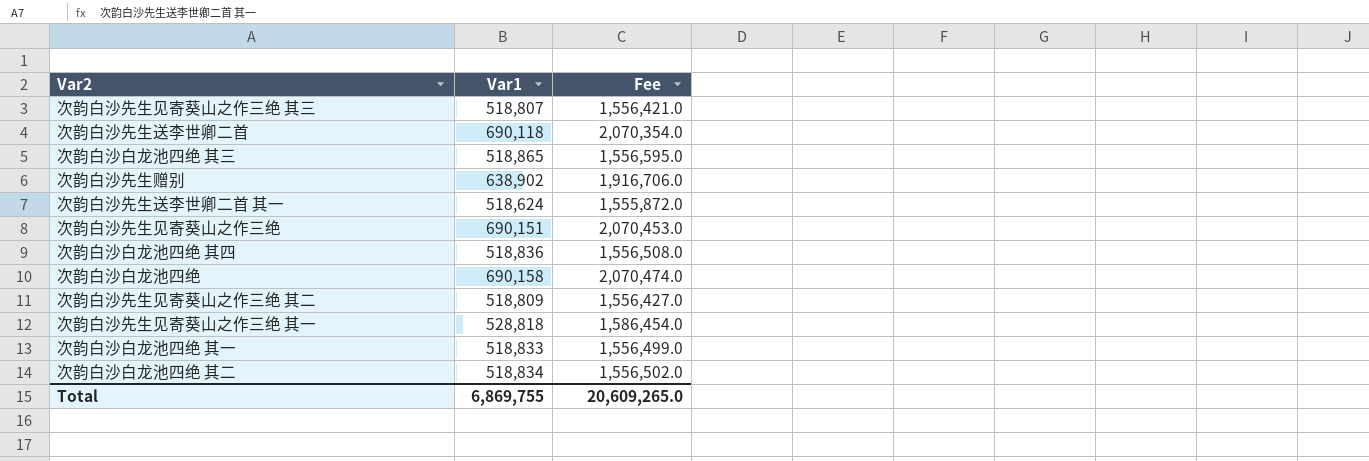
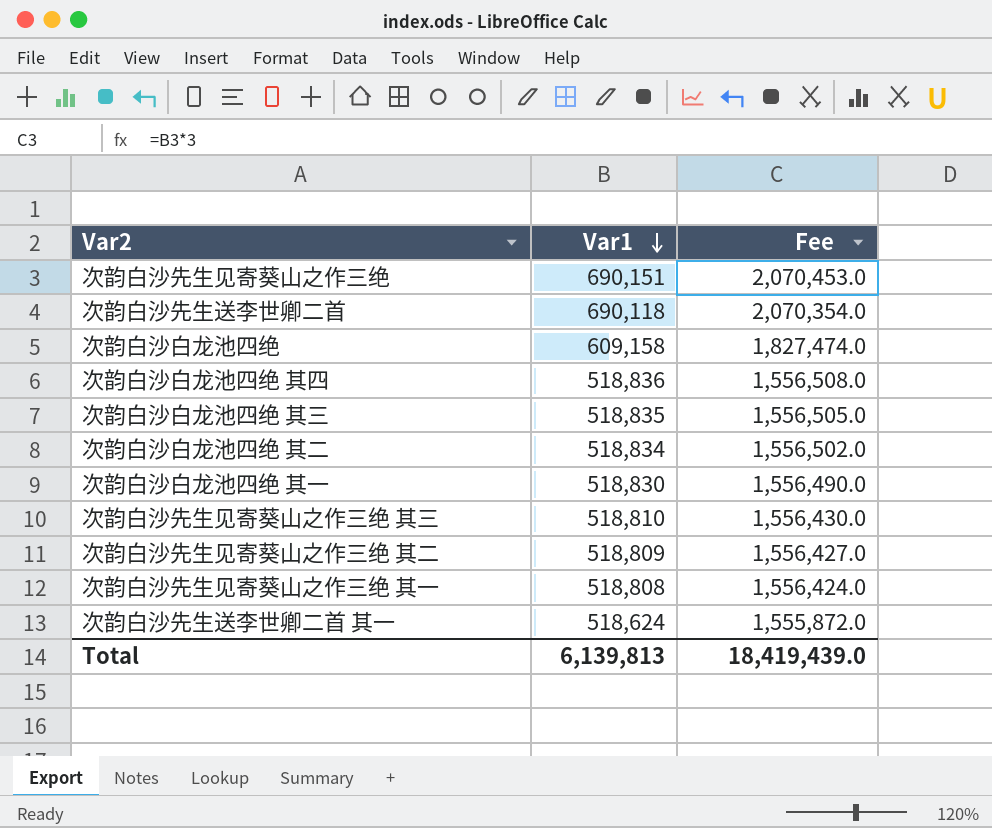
row order: none -> Var1 descending
row 次韵白沙先生赠别: 638,902 | 1,916,706.0 -> none
次韵白沙白龙池四绝 | Var1: 690,158 -> 609,158
次韵白沙白龙池四绝 | Fee: 2,070,474.0 -> 1,827,474.0
次韵白沙白龙池四绝 其三 | Var1: 518,865 -> 518,835
次韵白沙白龙池四绝 其三 | Fee: 1,556,595.0 -> 1,556,505.0
次韵白沙白龙池四绝 其一 | Var1: 518,833 -> 518,830
次韵白沙白龙池四绝 其一 | Fee: 1,556,499.0 -> 1,556,490.0
次韵白沙先生见寄葵山之作三绝 其三 | Var1: 518,807 -> 518,810
次韵白沙先生见寄葵山之作三绝 其三 | Fee: 1,556,421.0 -> 1,556,430.0
次韵白沙先生见寄葵山之作三绝 其一 | Var1: 528,818 -> 518,808
次韵白沙先生见寄葵山之作三绝 其一 | Fee: 1,586,454.0 -> 1,556,424.0
Total | Var1: 6,869,755 -> 6,139,813
Total | Fee: 20,609,265.0 -> 18,419,439.0

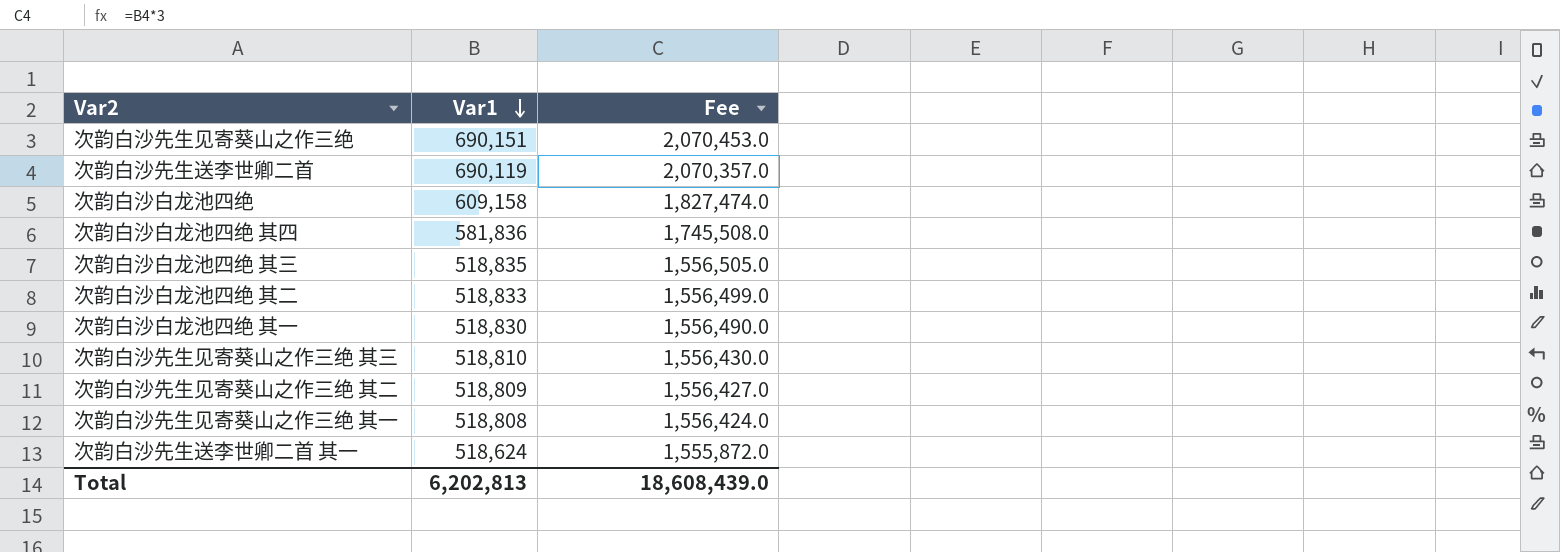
次韵白沙先生送李世卿二首 | Var1: 690,118 -> 690,119
次韵白沙先生送李世卿二首 | Fee: 2,070,354.0 -> 2,070,357.0
次韵白沙白龙池四绝 其四 | Var1: 518,836 -> 581,836
次韵白沙白龙池四绝 其四 | Fee: 1,556,508.0 -> 1,745,508.0
次韵白沙白龙池四绝 其二 | Var1: 518,834 -> 518,833
次韵白沙白龙池四绝 其二 | Fee: 1,556,502.0 -> 1,556,499.0
Total | Var1: 6,139,813 -> 6,202,813
Total | Fee: 18,419,439.0 -> 18,608,439.0

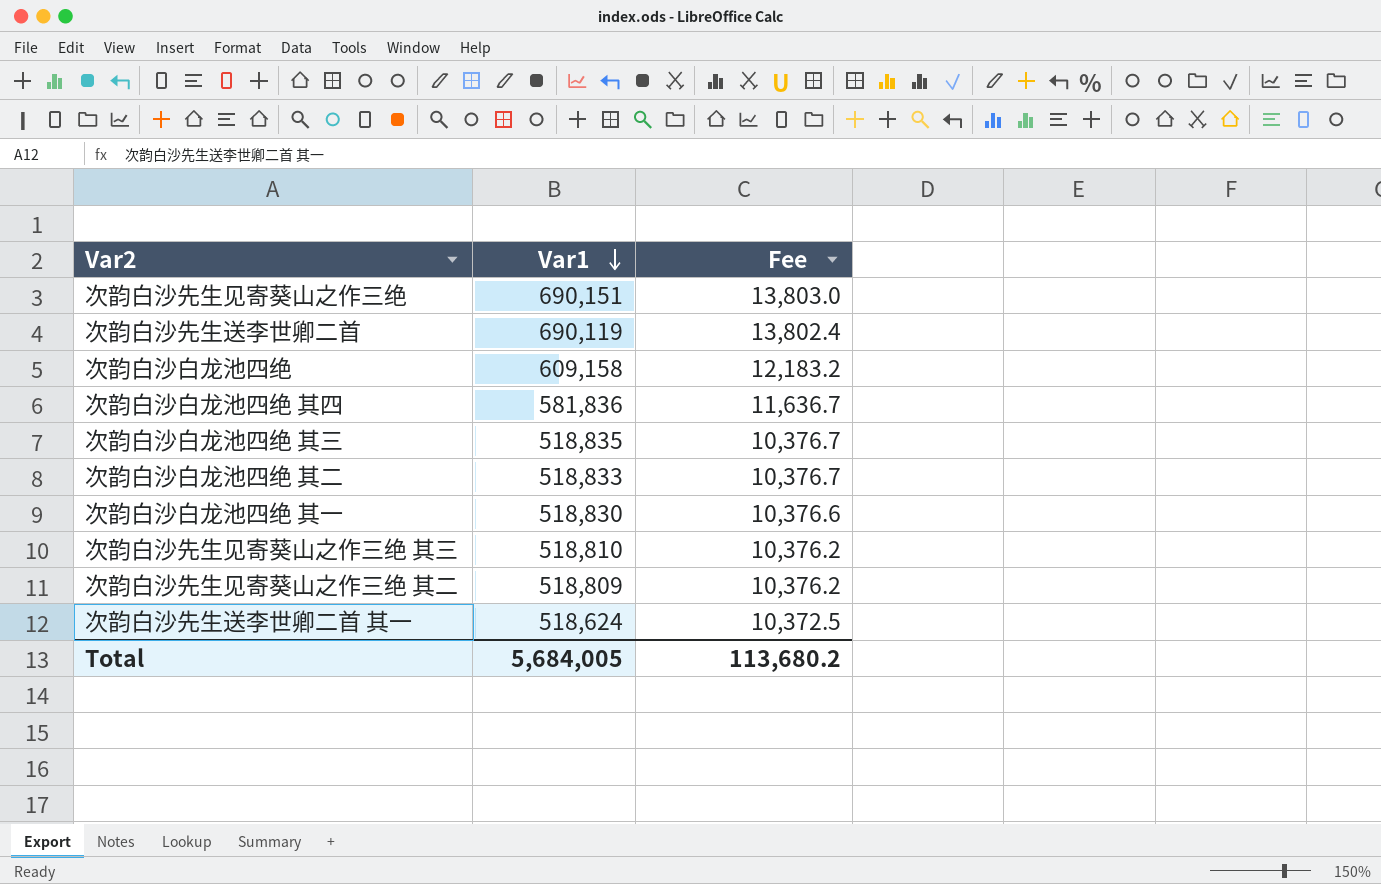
column Fee | formula: [Var1] * 3 -> [Var1] * 0.02
row 次韵白沙先生见寄葵山之作三绝 其一: 518,808 | 1,556,424.0 -> none
Total | Var1: 6,202,813 -> 5,684,005
Total | Fee: 18,608,439.0 -> 113,680.2

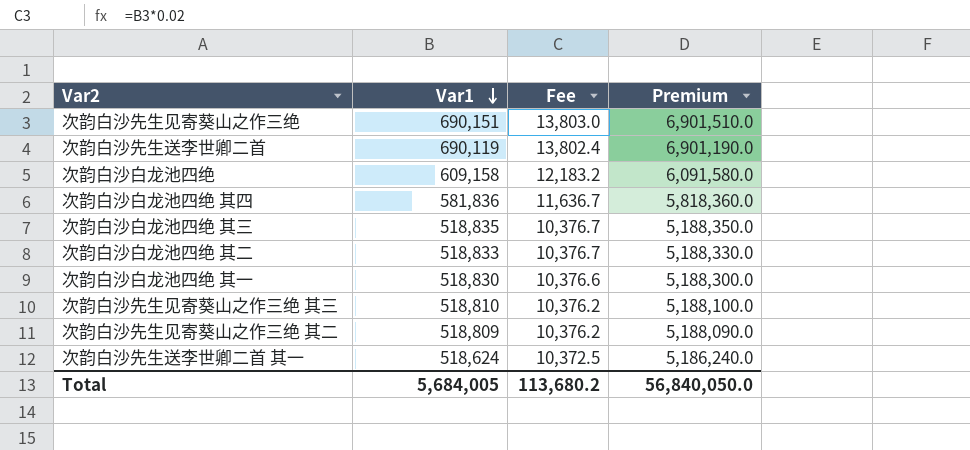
column Premium | formula: none -> [Var1] * 10

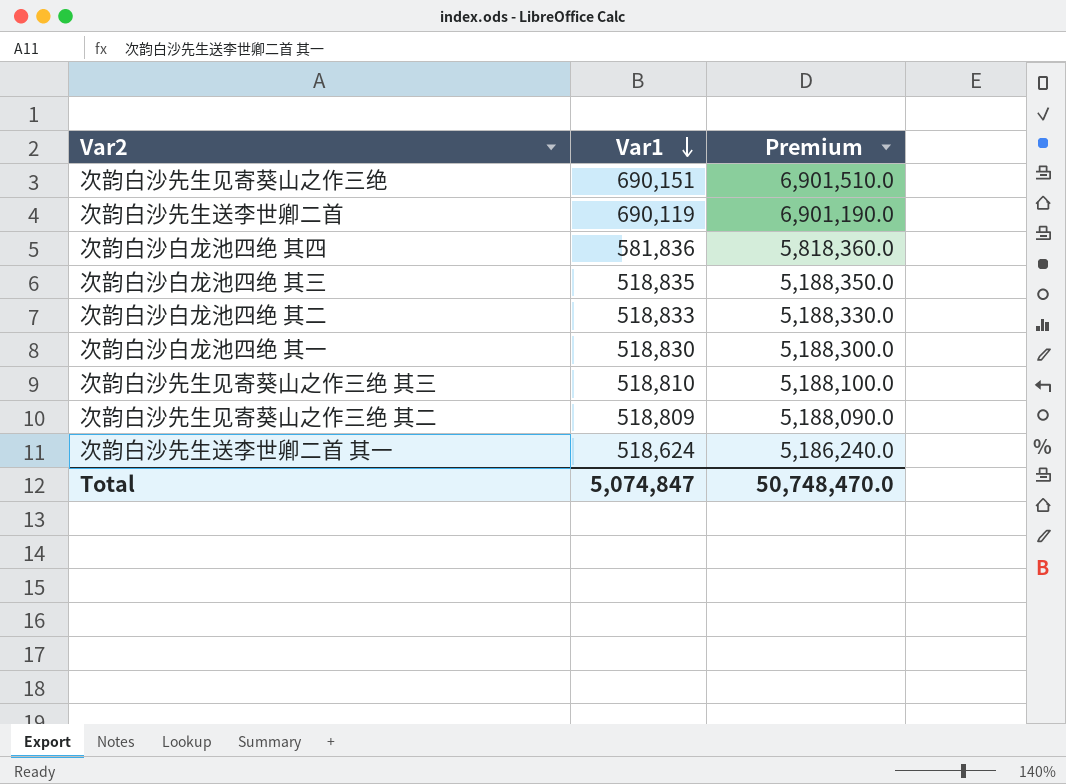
column Fee | formula: [Var1] * 0.02 -> none
row 次韵白沙白龙池四绝: 609,158 | 12,183.2 | 6,091,580.0 -> none
Total | Var1: 5,684,005 -> 5,074,847
Total | Premium: 56,840,050.0 -> 50,748,470.0

